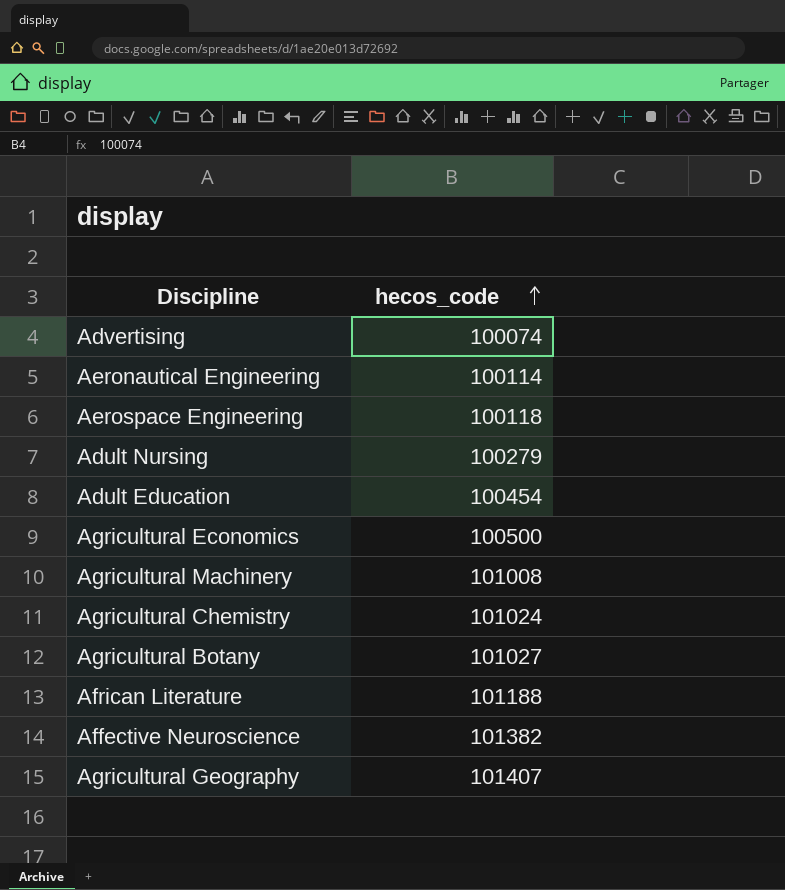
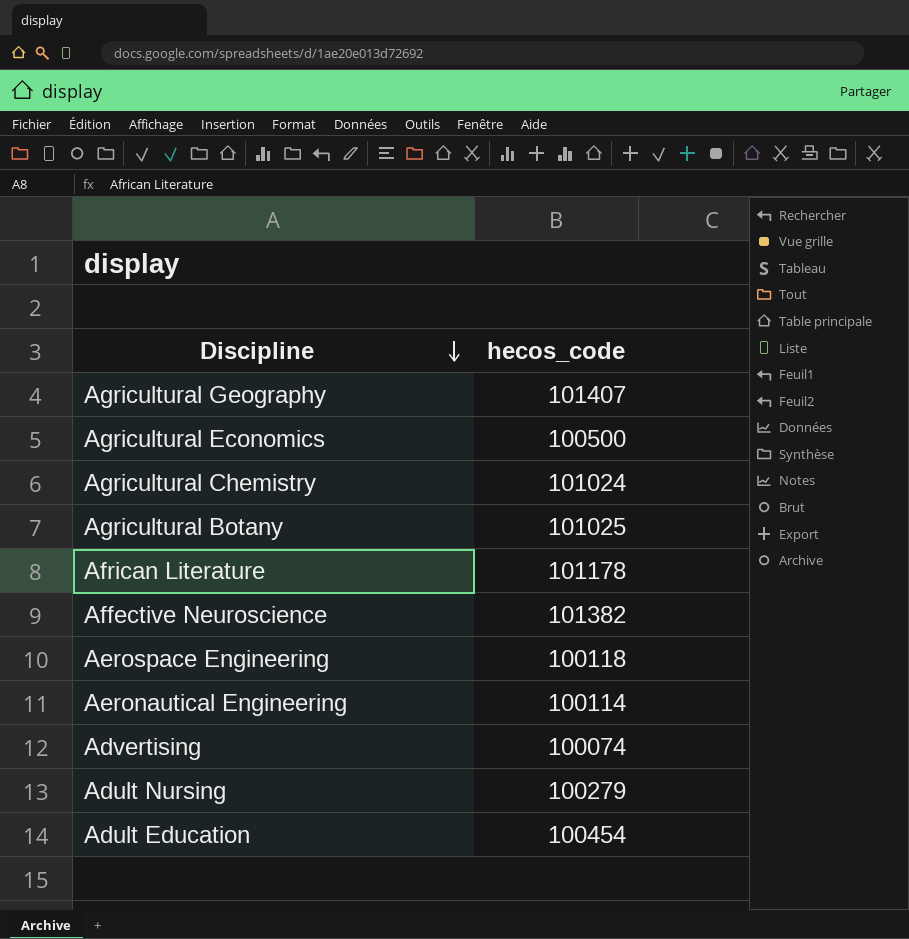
row order: hecos_code ascending -> Discipline descending
row Agricultural Machinery: 101008 -> none
Agricultural Botany | hecos_code: 101027 -> 101025
African Literature | hecos_code: 101188 -> 101178

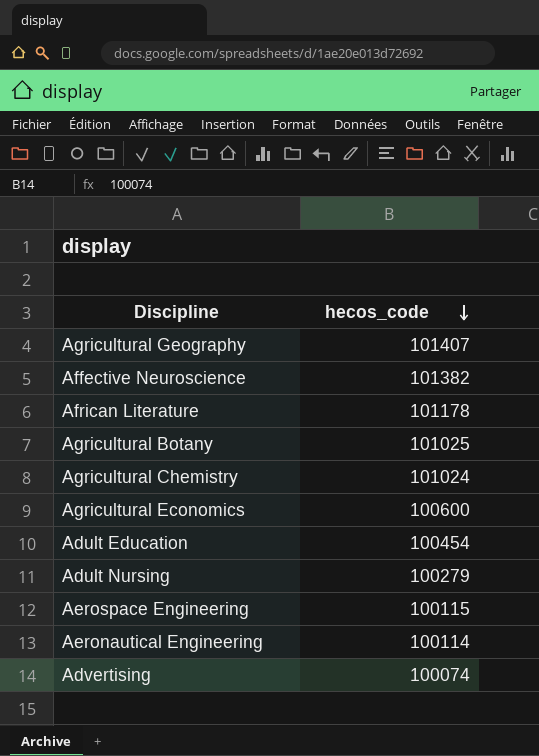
row order: Discipline descending -> hecos_code descending
Agricultural Economics | hecos_code: 100500 -> 100600
Aerospace Engineering | hecos_code: 100118 -> 100115

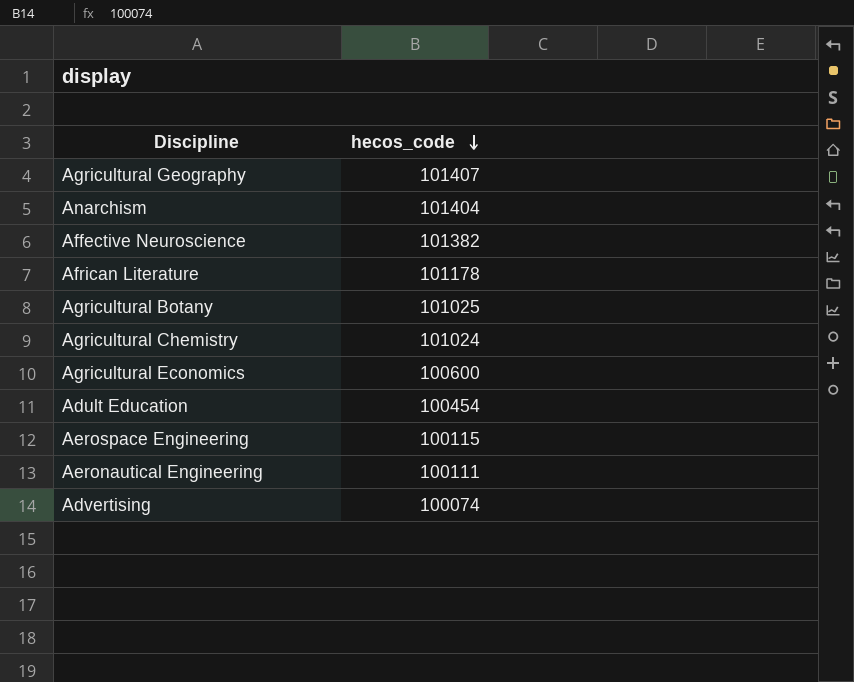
row Adult Nursing: 100279 -> none
row Anarchism: none -> 101404
Aeronautical Engineering | hecos_code: 100114 -> 100111

